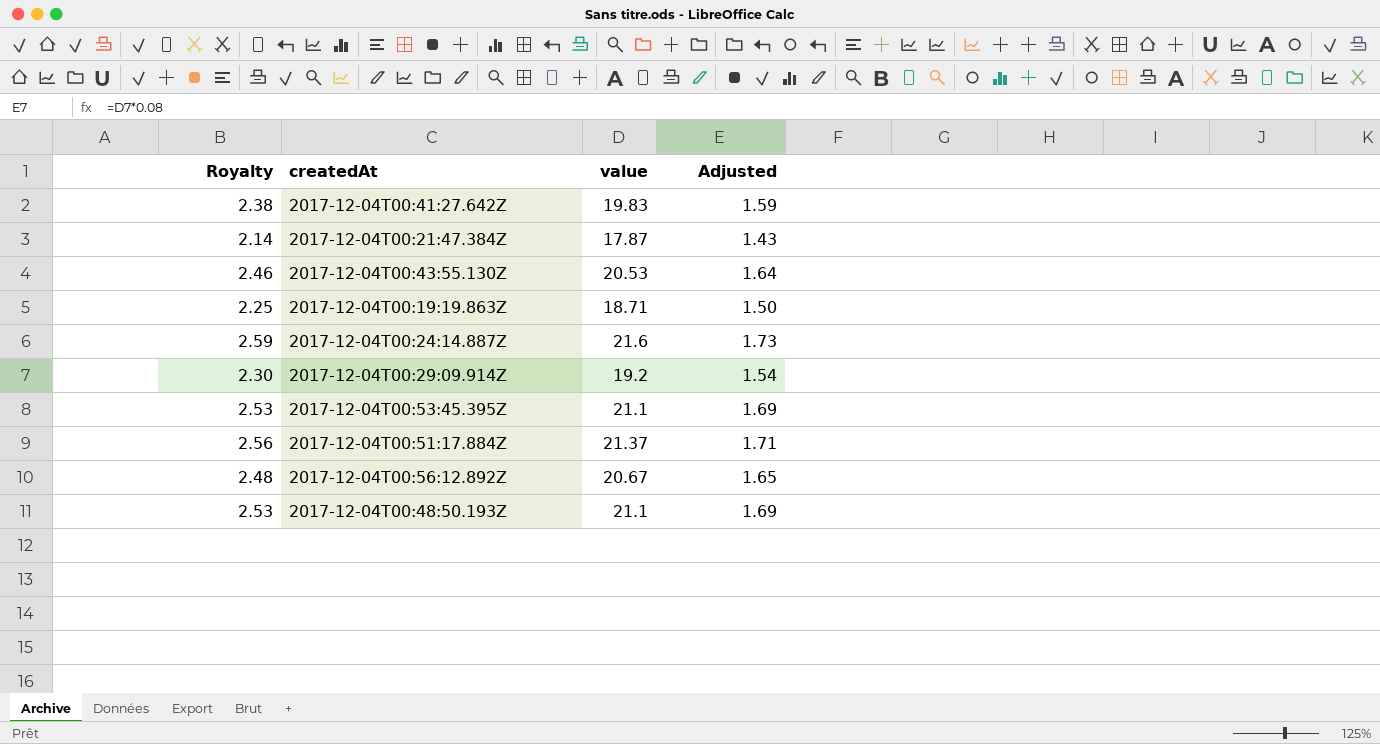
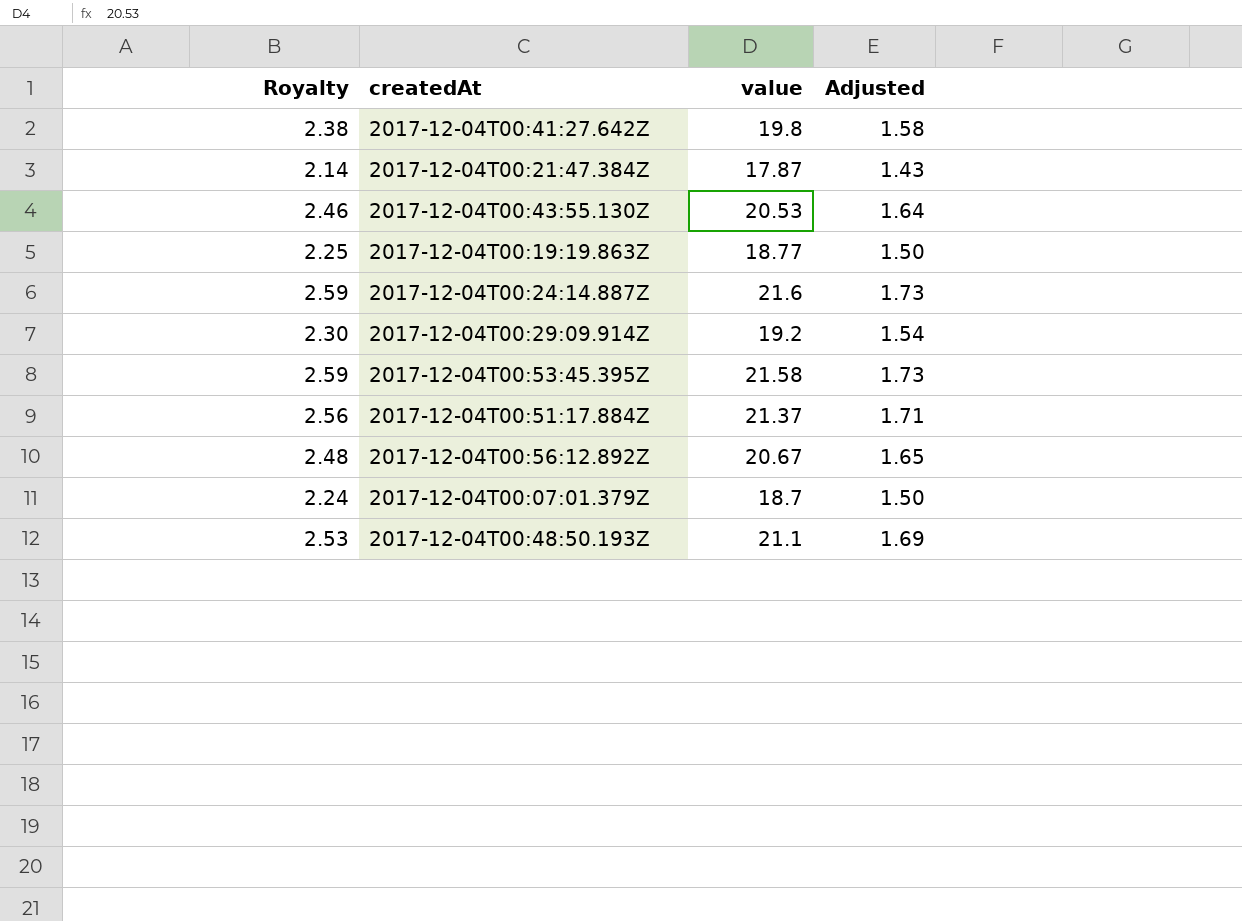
2017-12-04T00:41:27.642Z | value: 19.83 -> 19.8
2017-12-04T00:41:27.642Z | Adjusted: 1.59 -> 1.58
2017-12-04T00:19:19.863Z | value: 18.71 -> 18.77
2017-12-04T00:53:45.395Z | Royalty: 2.53 -> 2.59
2017-12-04T00:53:45.395Z | value: 21.1 -> 21.58
2017-12-04T00:53:45.395Z | Adjusted: 1.69 -> 1.73
row 2017-12-04T00:07:01.379Z: none -> 2.24 | 18.7 | 1.50

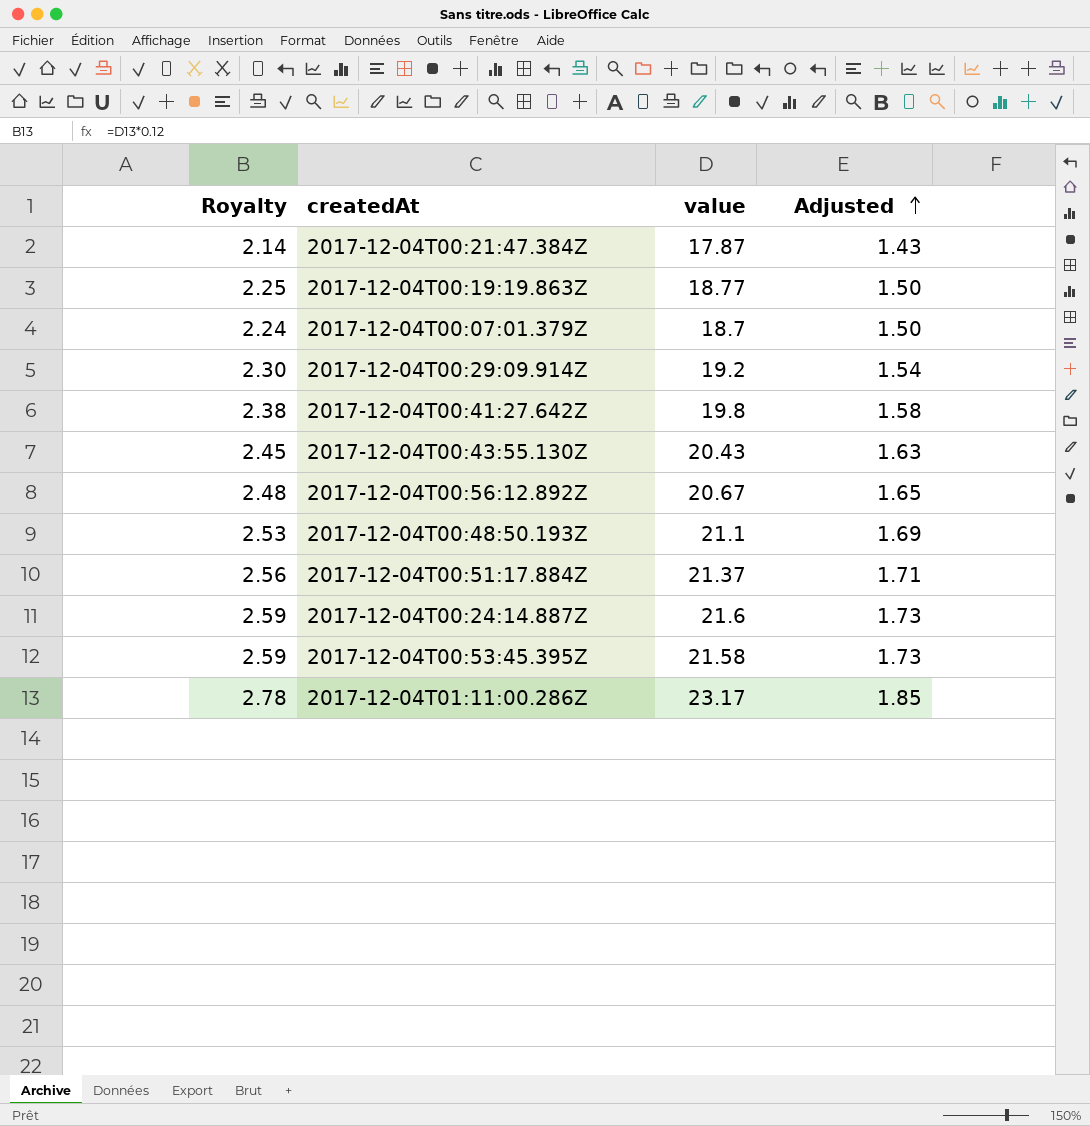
row order: none -> Adjusted ascending
2017-12-04T00:43:55.130Z | Royalty: 2.46 -> 2.45
2017-12-04T00:43:55.130Z | value: 20.53 -> 20.43
2017-12-04T00:43:55.130Z | Adjusted: 1.64 -> 1.63
row 2017-12-04T01:11:00.286Z: none -> 2.78 | 23.17 | 1.85

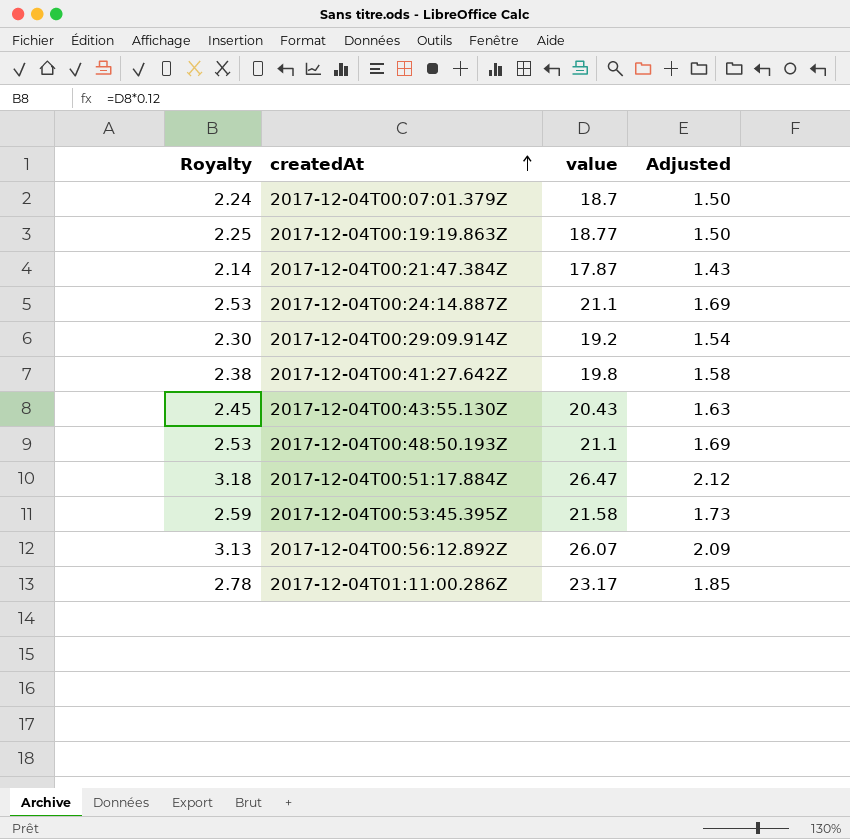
row order: Adjusted ascending -> createdAt ascending
2017-12-04T00:24:14.887Z | Royalty: 2.59 -> 2.53
2017-12-04T00:24:14.887Z | value: 21.6 -> 21.1
2017-12-04T00:24:14.887Z | Adjusted: 1.73 -> 1.69
2017-12-04T00:51:17.884Z | Royalty: 2.56 -> 3.18
2017-12-04T00:51:17.884Z | value: 21.37 -> 26.47
2017-12-04T00:51:17.884Z | Adjusted: 1.71 -> 2.12
2017-12-04T00:56:12.892Z | Royalty: 2.48 -> 3.13
2017-12-04T00:56:12.892Z | value: 20.67 -> 26.07
2017-12-04T00:56:12.892Z | Adjusted: 1.65 -> 2.09

